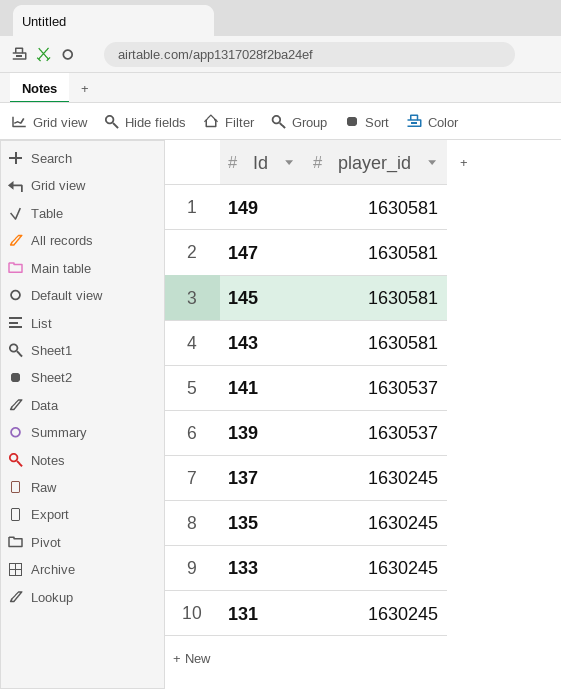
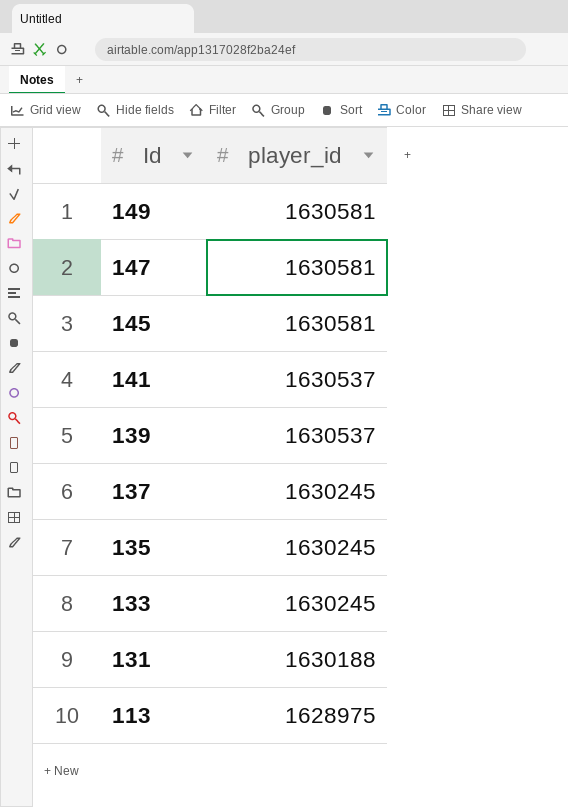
row 143: 1630581 -> none
131 | player_id: 1630245 -> 1630188
row 113: none -> 1628975

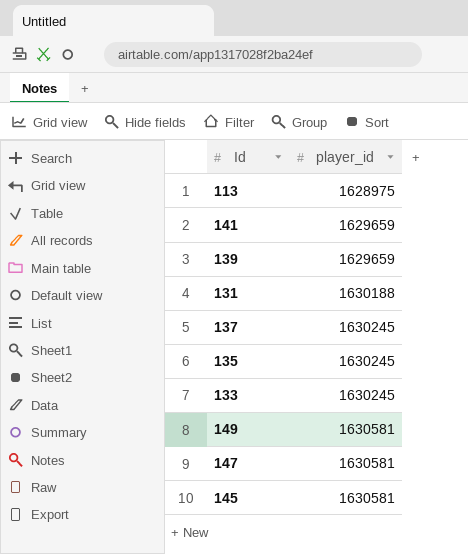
row order: Id descending -> player_id ascending
141 | player_id: 1630537 -> 1629659
139 | player_id: 1630537 -> 1629659

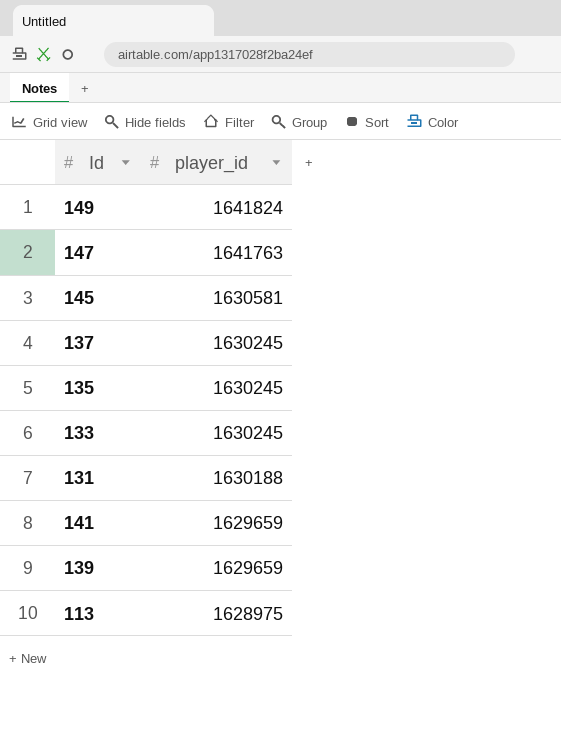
row order: player_id ascending -> player_id descending
149 | player_id: 1630581 -> 1641824
147 | player_id: 1630581 -> 1641763

